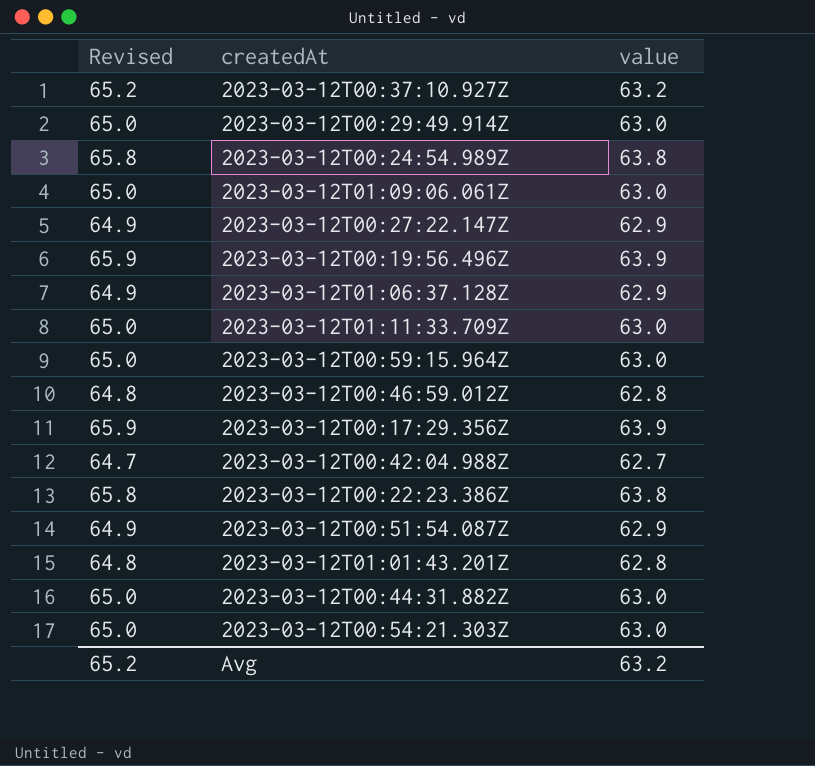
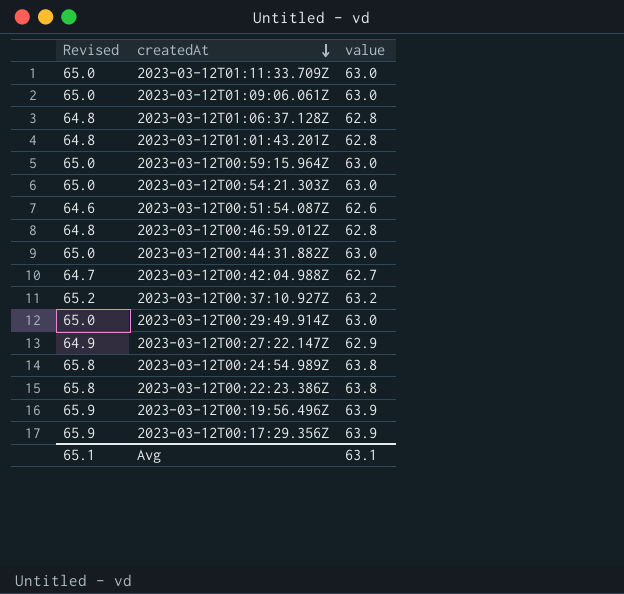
row order: none -> createdAt descending
2023-03-12T01:06:37.128Z | Revised: 64.9 -> 64.8
2023-03-12T01:06:37.128Z | value: 62.9 -> 62.8
2023-03-12T00:51:54.087Z | Revised: 64.9 -> 64.6
2023-03-12T00:51:54.087Z | value: 62.9 -> 62.6
Avg | Revised: 65.2 -> 65.1
Avg | value: 63.2 -> 63.1

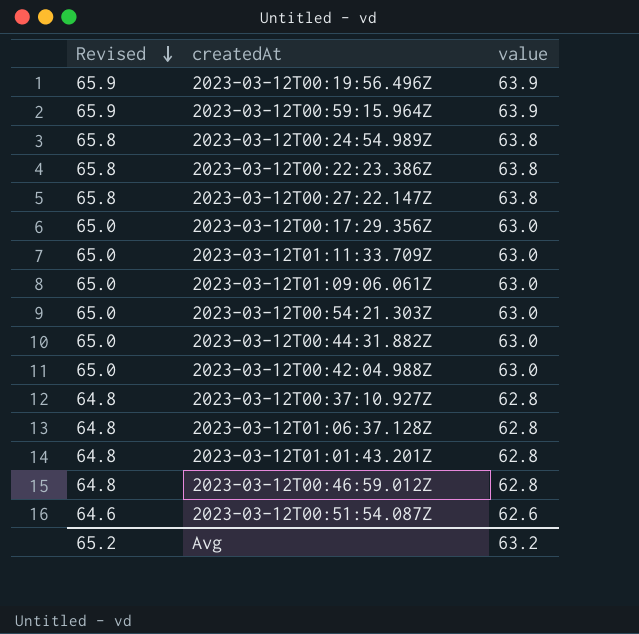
row order: createdAt descending -> Revised descending
row 2023-03-12T00:29:49.914Z: 65.0 | 63.0 -> none
2023-03-12T00:59:15.964Z | Revised: 65.0 -> 65.9
2023-03-12T00:59:15.964Z | value: 63.0 -> 63.9
2023-03-12T00:27:22.147Z | Revised: 64.9 -> 65.8
2023-03-12T00:27:22.147Z | value: 62.9 -> 63.8
2023-03-12T00:17:29.356Z | Revised: 65.9 -> 65.0
2023-03-12T00:17:29.356Z | value: 63.9 -> 63.0
2023-03-12T00:42:04.988Z | Revised: 64.7 -> 65.0
2023-03-12T00:42:04.988Z | value: 62.7 -> 63.0
2023-03-12T00:37:10.927Z | Revised: 65.2 -> 64.8
2023-03-12T00:37:10.927Z | value: 63.2 -> 62.8
Avg | Revised: 65.1 -> 65.2
Avg | value: 63.1 -> 63.2

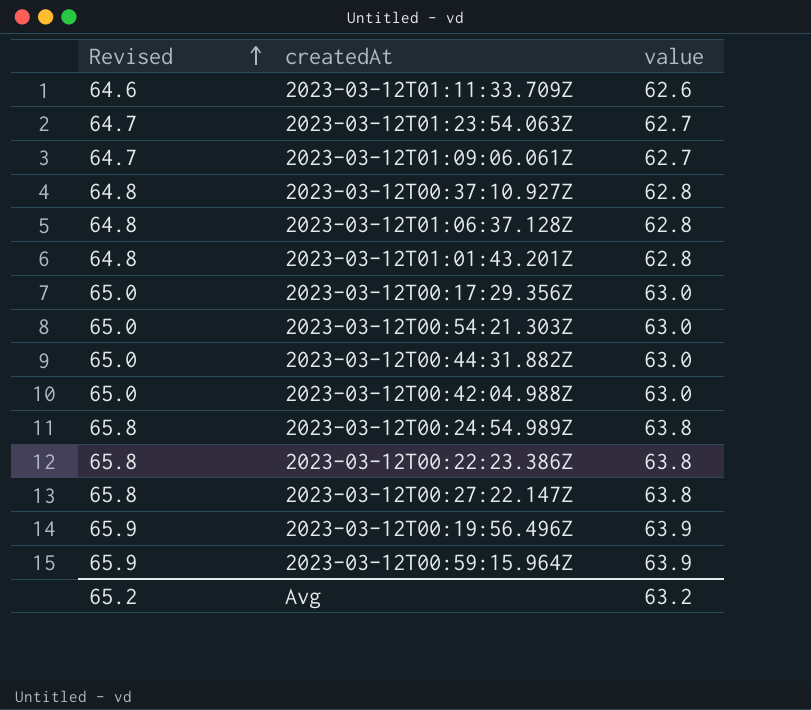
row order: Revised descending -> Revised ascending
row 2023-03-12T00:46:59.012Z: 64.8 | 62.8 -> none
row 2023-03-12T00:51:54.087Z: 64.6 | 62.6 -> none
2023-03-12T01:11:33.709Z | Revised: 65.0 -> 64.6
2023-03-12T01:11:33.709Z | value: 63.0 -> 62.6
row 2023-03-12T01:23:54.063Z: none -> 64.7 | 62.7
2023-03-12T01:09:06.061Z | Revised: 65.0 -> 64.7
2023-03-12T01:09:06.061Z | value: 63.0 -> 62.7

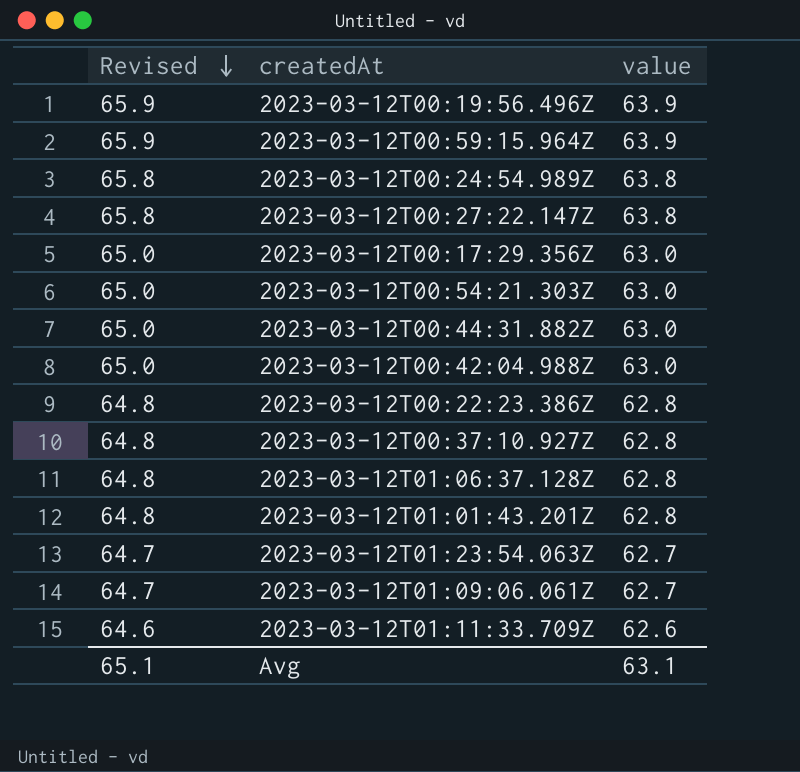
row order: Revised ascending -> Revised descending
2023-03-12T00:22:23.386Z | Revised: 65.8 -> 64.8
2023-03-12T00:22:23.386Z | value: 63.8 -> 62.8
Avg | Revised: 65.2 -> 65.1
Avg | value: 63.2 -> 63.1

